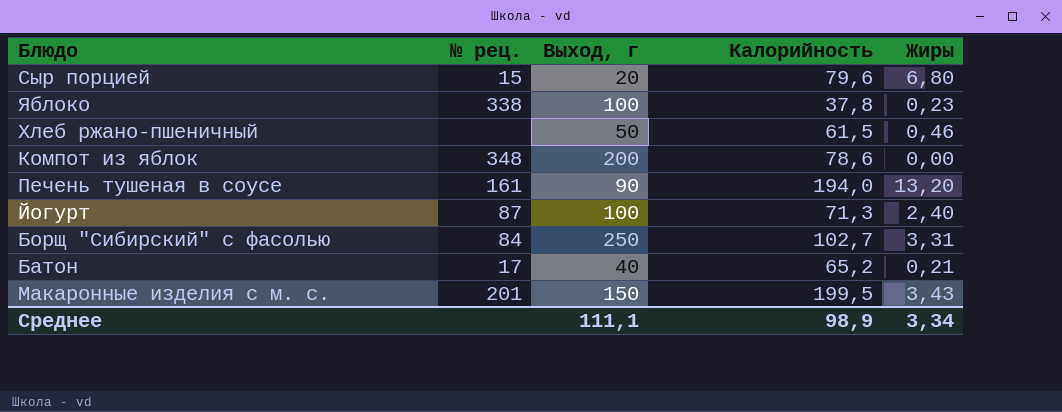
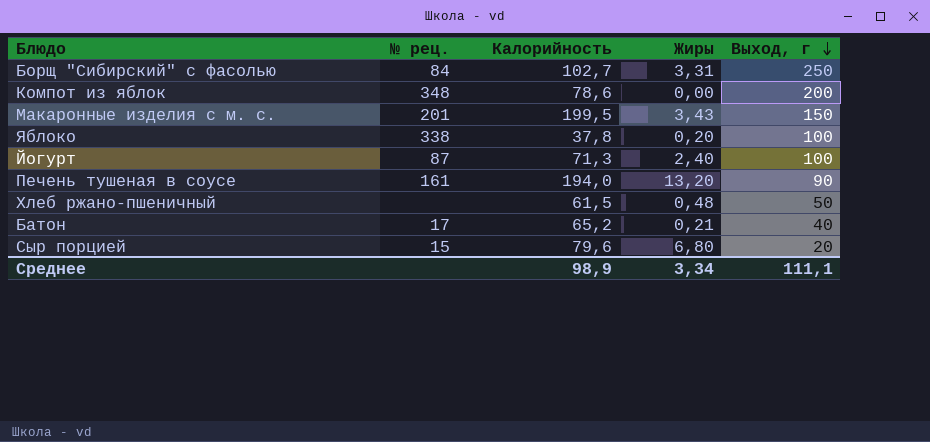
row order: none -> Выход, г descending
column Выход, г | position: 3 -> 5
Яблоко | Жиры: 0,23 -> 0,20
Хлеб ржано-пшеничный | Жиры: 0,46 -> 0,48

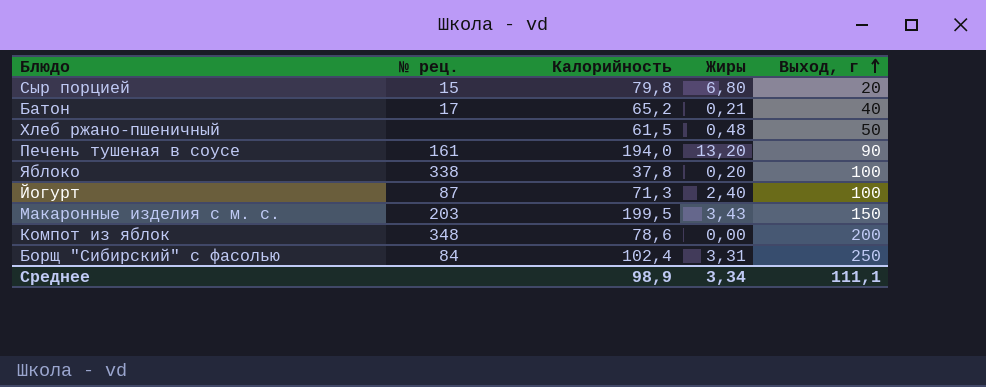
row order: Выход, г descending -> Выход, г ascending
Сыр порцией | Калорийность: 79,6 -> 79,8
Макаронные изделия с м. с. | № рец.: 201 -> 203
Борщ "Сибирский" с фасолью | Калорийность: 102,7 -> 102,4

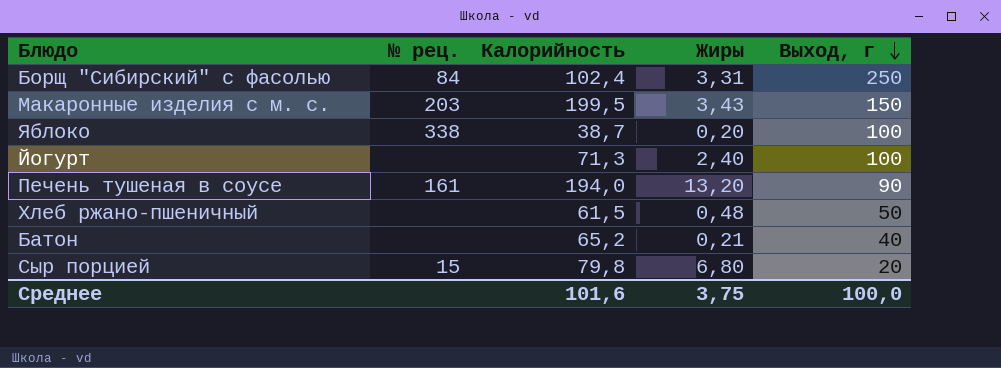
row order: Выход, г ascending -> Выход, г descending
row Компот из яблок: 348 | 78,6 | 0,00 | 200 -> none
Яблоко | Калорийность: 37,8 -> 38,7
Йогурт | № рец.: 87 -> none
Батон | № рец.: 17 -> none
Среднее | Калорийность: 98,9 -> 101,6
Среднее | Жиры: 3,34 -> 3,75
Среднее | Выход, г: 111,1 -> 100,0

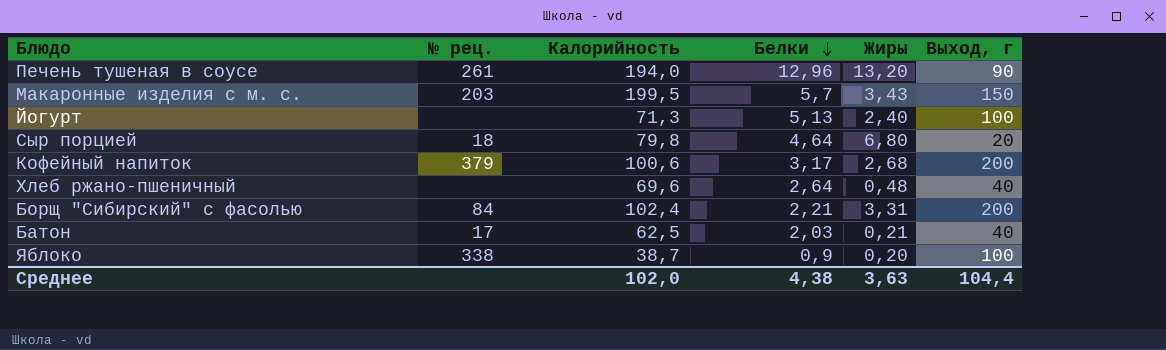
row order: Выход, г descending -> Белки descending
column Белки | position: none -> 4
Печень тушеная в соусе | № рец.: 161 -> 261
Сыр порцией | № рец.: 15 -> 18
row Кофейный напиток: none -> 379 | 100,6 | 3,17 | 2,68 | 200
Хлеб ржано-пшеничный | Калорийность: 61,5 -> 69,6
Хлеб ржано-пшеничный | Выход, г: 50 -> 40
Борщ "Сибирский" с фасолью | Выход, г: 250 -> 200
Батон | № рец.: none -> 17
Батон | Калорийность: 65,2 -> 62,5
Среднее | Калорийность: 101,6 -> 102,0
Среднее | Жиры: 3,75 -> 3,63
Среднее | Выход, г: 100,0 -> 104,4

